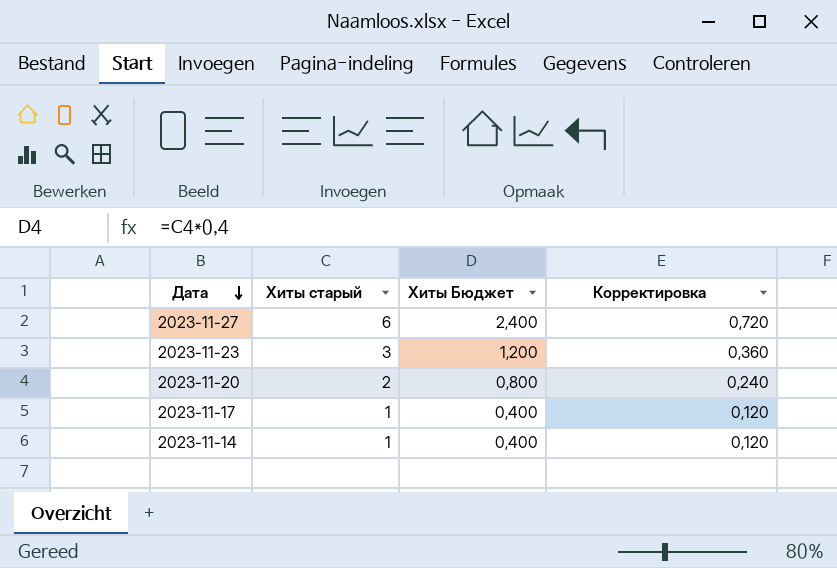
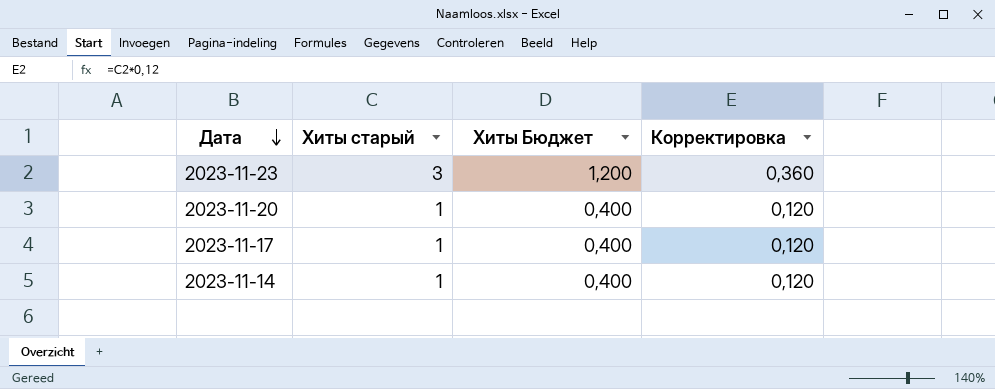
row 2023-11-27: 6 | 2,400 | 0,720 -> none
2023-11-20 | Хиты старый: 2 -> 1
2023-11-20 | Хиты Бюджет: 0,800 -> 0,400
2023-11-20 | Корректировка: 0,240 -> 0,120

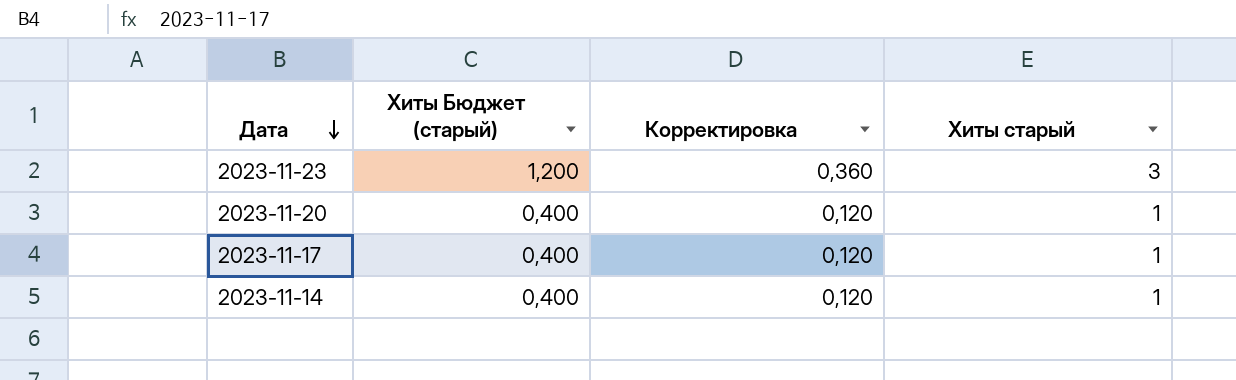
column name: Хиты Бюджет -> Хиты Бюджет (старый)
column Хиты старый | position: 2 -> 4

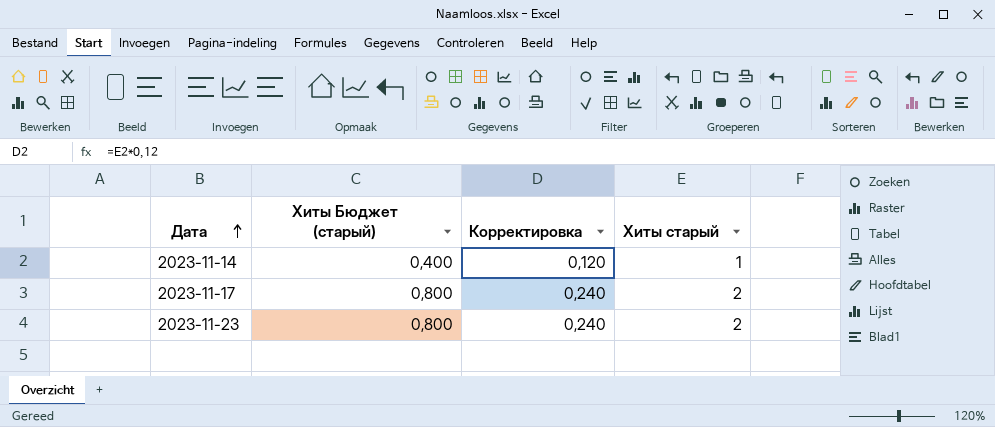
row order: Дата descending -> Дата ascending
row 2023-11-20: 0,400 | 0,120 | 1 -> none
2023-11-17 | Хиты Бюджет (старый): 0,400 -> 0,800
2023-11-17 | Корректировка: 0,120 -> 0,240
2023-11-17 | Хиты старый: 1 -> 2
2023-11-23 | Хиты Бюджет (старый): 1,200 -> 0,800
2023-11-23 | Корректировка: 0,360 -> 0,240
2023-11-23 | Хиты старый: 3 -> 2

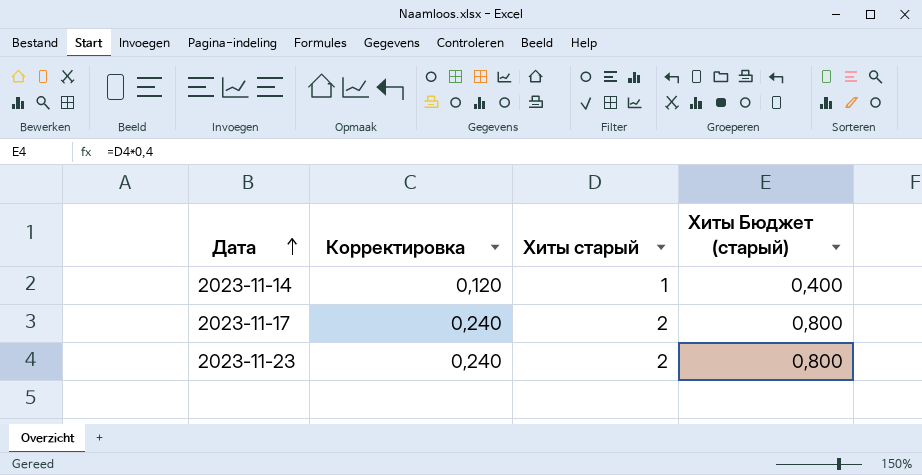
column Хиты Бюджет (старый) | position: 2 -> 4

